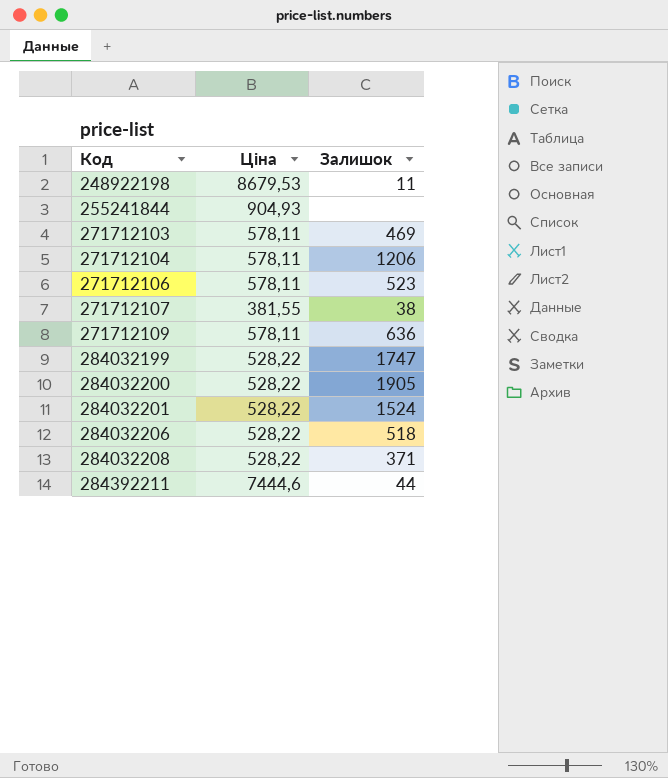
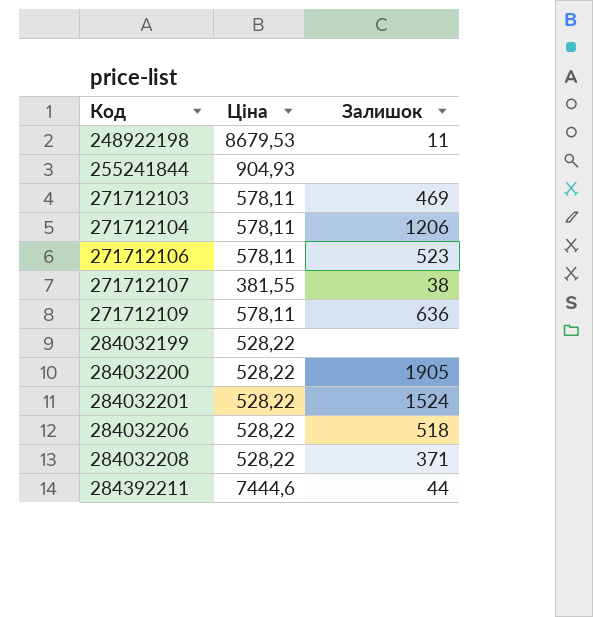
284032199 | Залишок: 1747 -> none

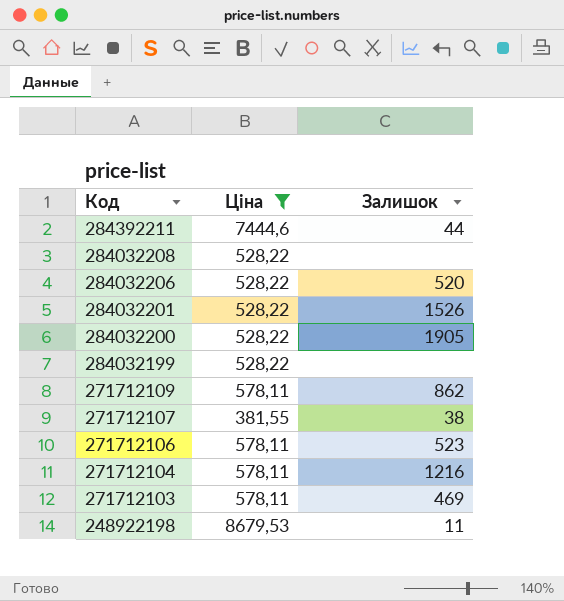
filter: none -> Ціна != 904,93
row order: Код ascending -> Код descending
284032208 | Залишок: 371 -> none
284032206 | Залишок: 518 -> 520
284032201 | Залишок: 1524 -> 1526
271712109 | Залишок: 636 -> 862
271712104 | Залишок: 1206 -> 1216

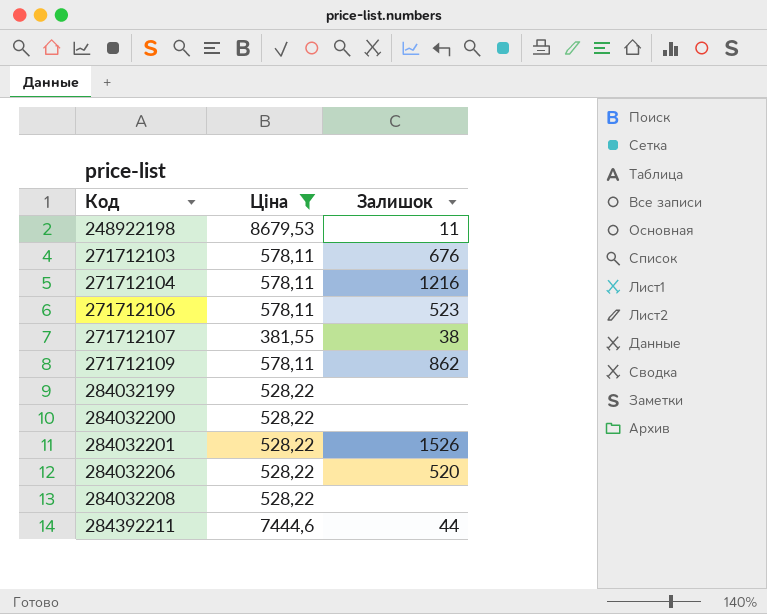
row order: Код descending -> Код ascending
271712103 | Залишок: 469 -> 676
284032200 | Залишок: 1905 -> none

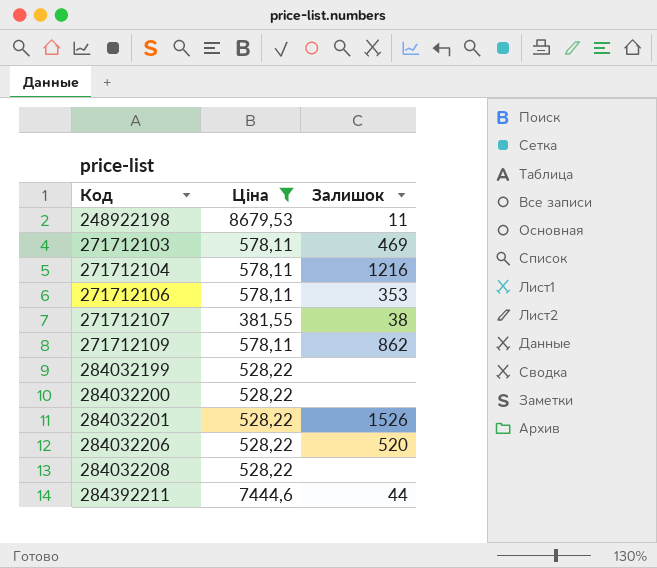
271712103 | Залишок: 676 -> 469
271712106 | Залишок: 523 -> 353

